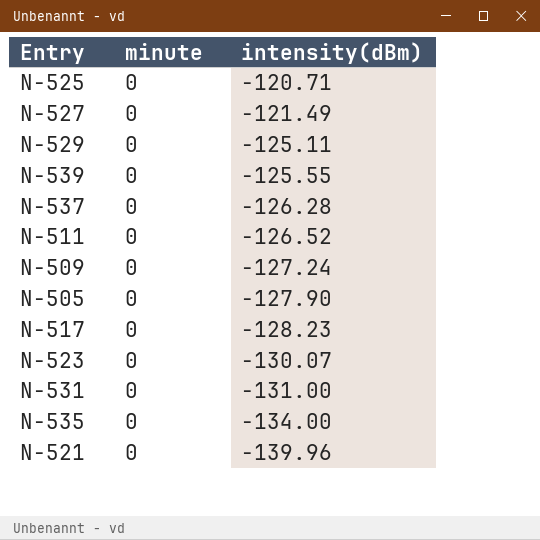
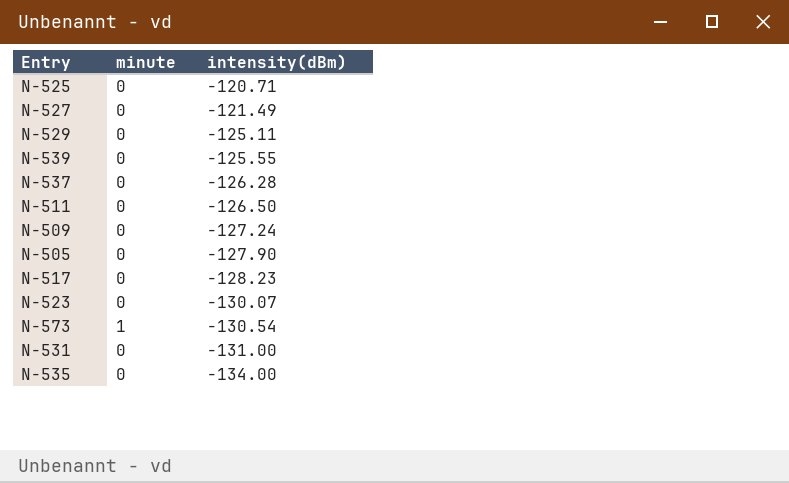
row N-521: 0 | -139.96 -> none
N-511 | intensity(dBm): -126.52 -> -126.50
row N-573: none -> 1 | -130.54

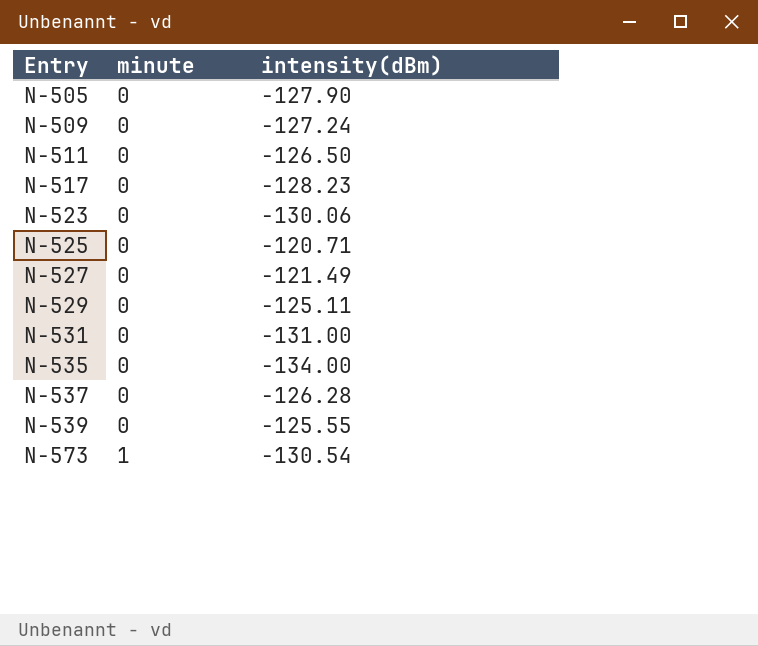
row order: intensity(dBm) descending -> Entry ascending
N-523 | intensity(dBm): -130.07 -> -130.06

